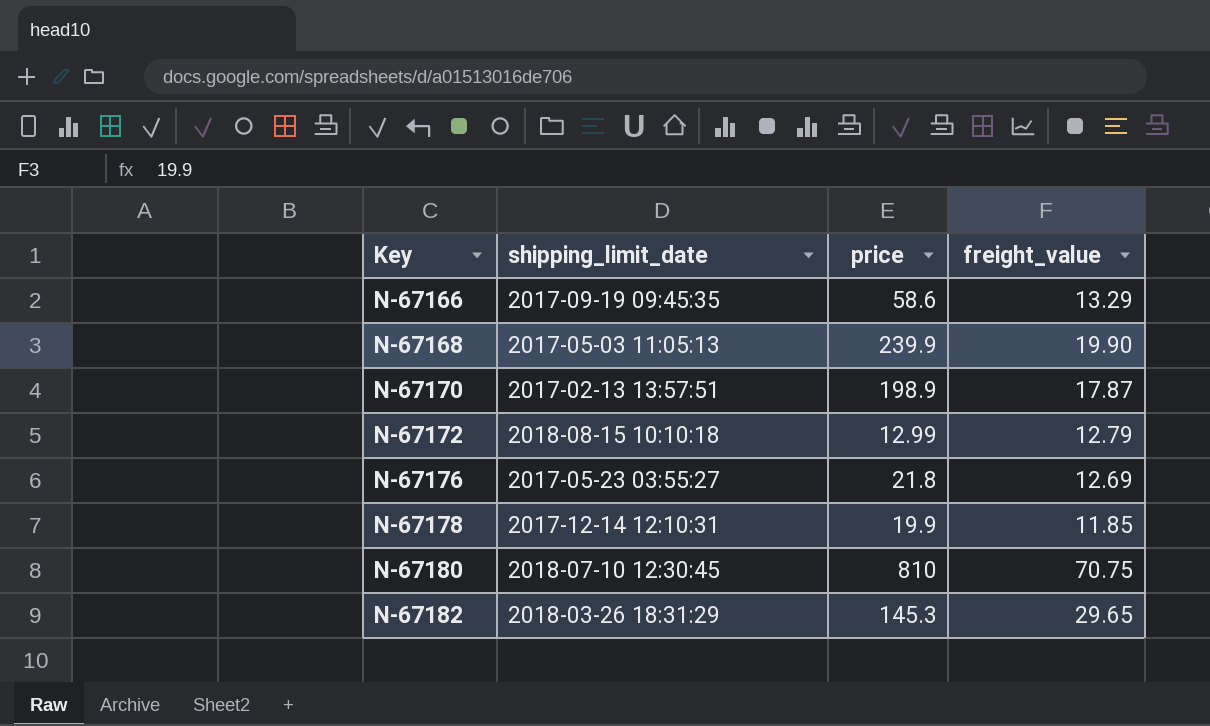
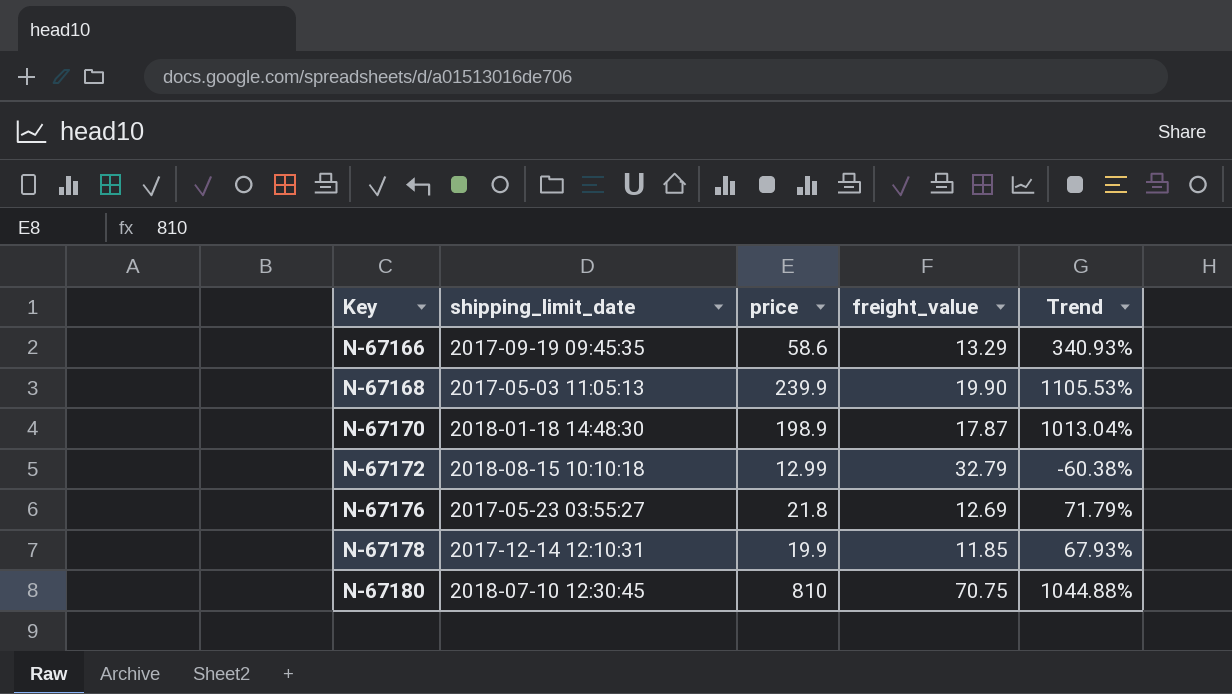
column Trend | formula: none -> ([price] - [freight_value]) / [freight_value]
row N-67182: 2018-03-26 18:31:29 | 145.3 | 29.65 -> none
N-67170 | shipping_limit_date: 2017-02-13 13:57:51 -> 2018-01-18 14:48:30
N-67172 | freight_value: 12.79 -> 32.79

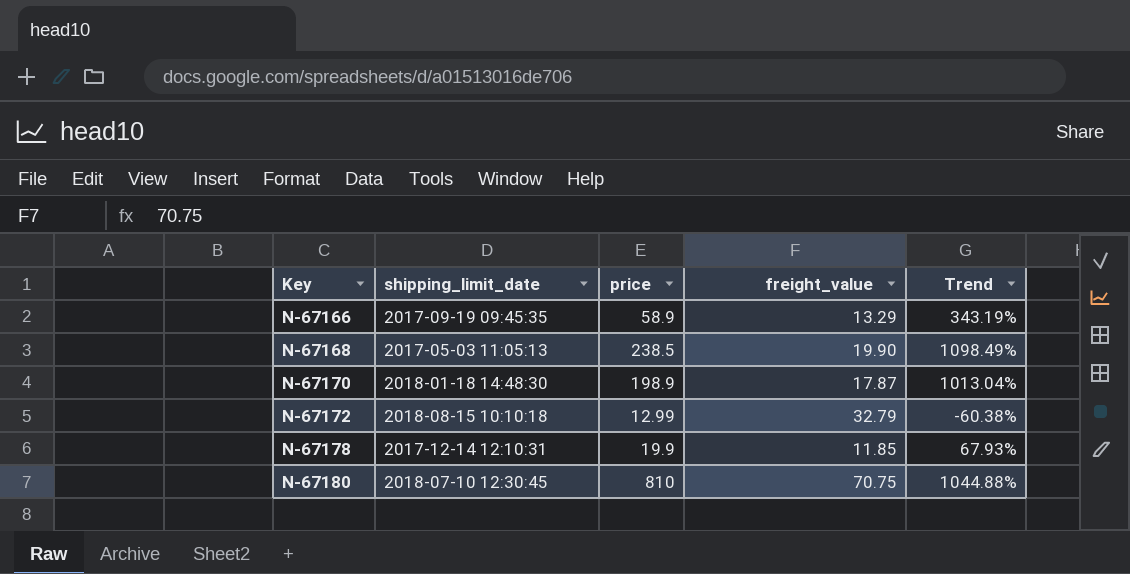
row N-67176: 2017-05-23 03:55:27 | 21.8 | 12.69 | 71.79% -> none
N-67166 | price: 58.6 -> 58.9
N-67166 | Trend: 340.93% -> 343.19%
N-67168 | price: 239.9 -> 238.5
N-67168 | Trend: 1105.53% -> 1098.49%

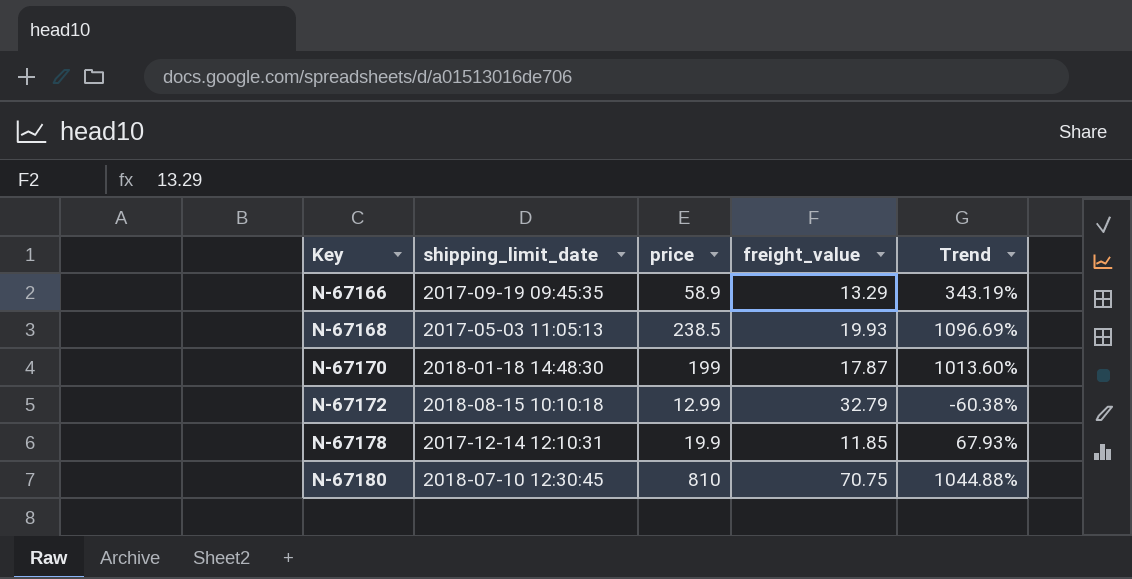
N-67168 | freight_value: 19.90 -> 19.93
N-67168 | Trend: 1098.49% -> 1096.69%
N-67170 | price: 198.9 -> 199
N-67170 | Trend: 1013.04% -> 1013.60%

